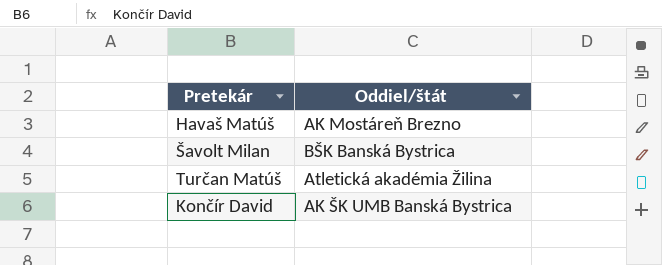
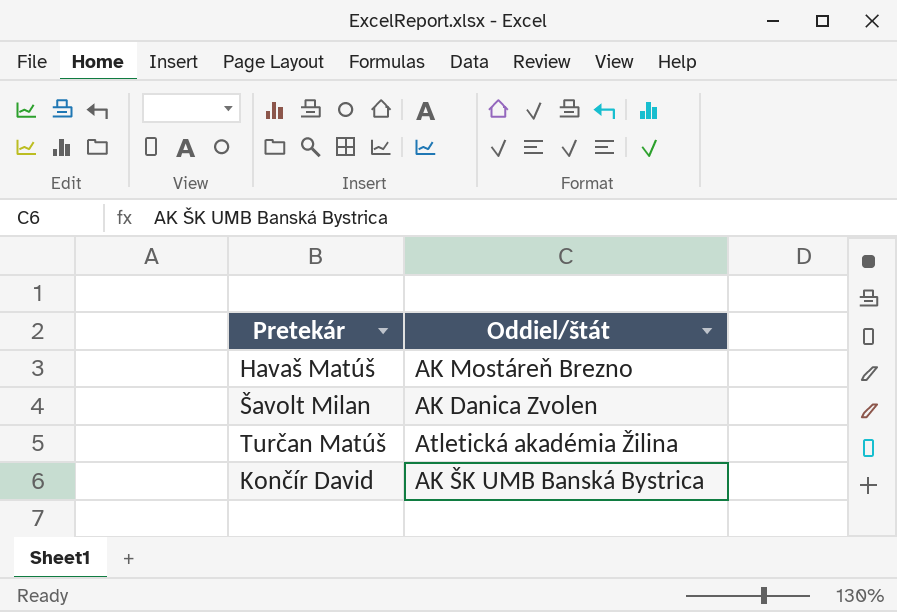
Šavolt Milan | Oddiel/štát: BŠK Banská Bystrica -> AK Danica Zvolen

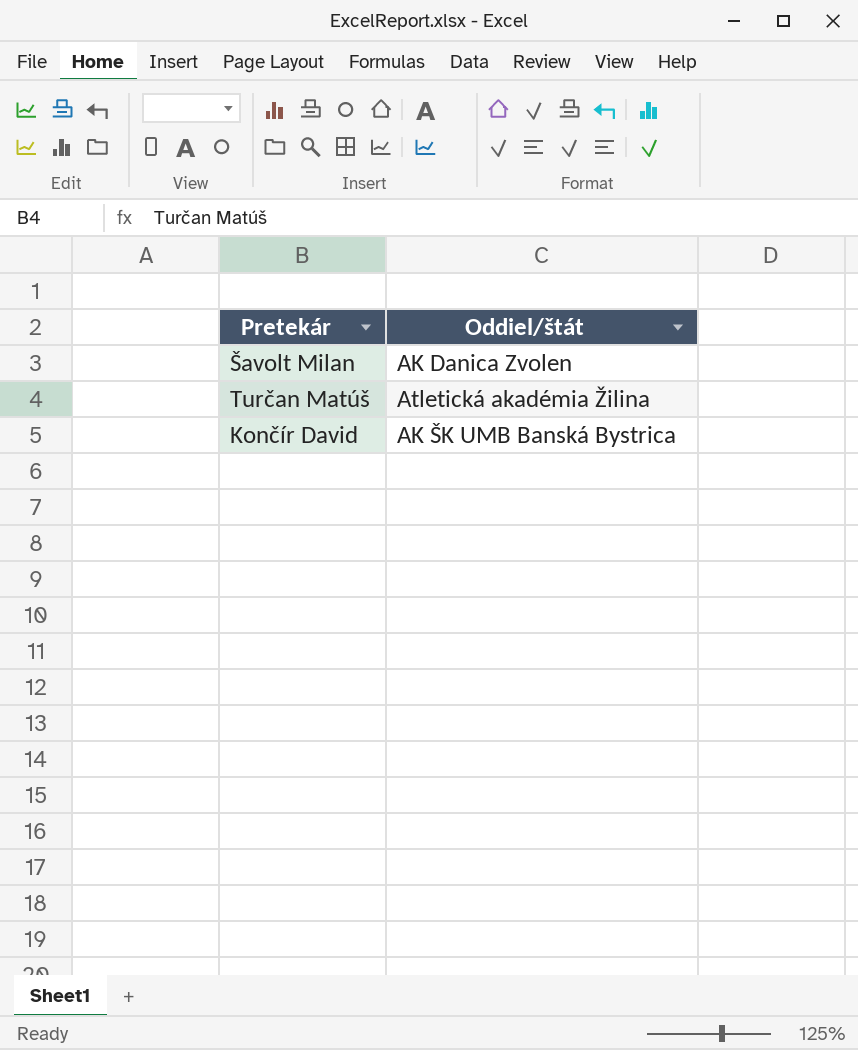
row Havaš Matúš: AK Mostáreň Brezno -> none

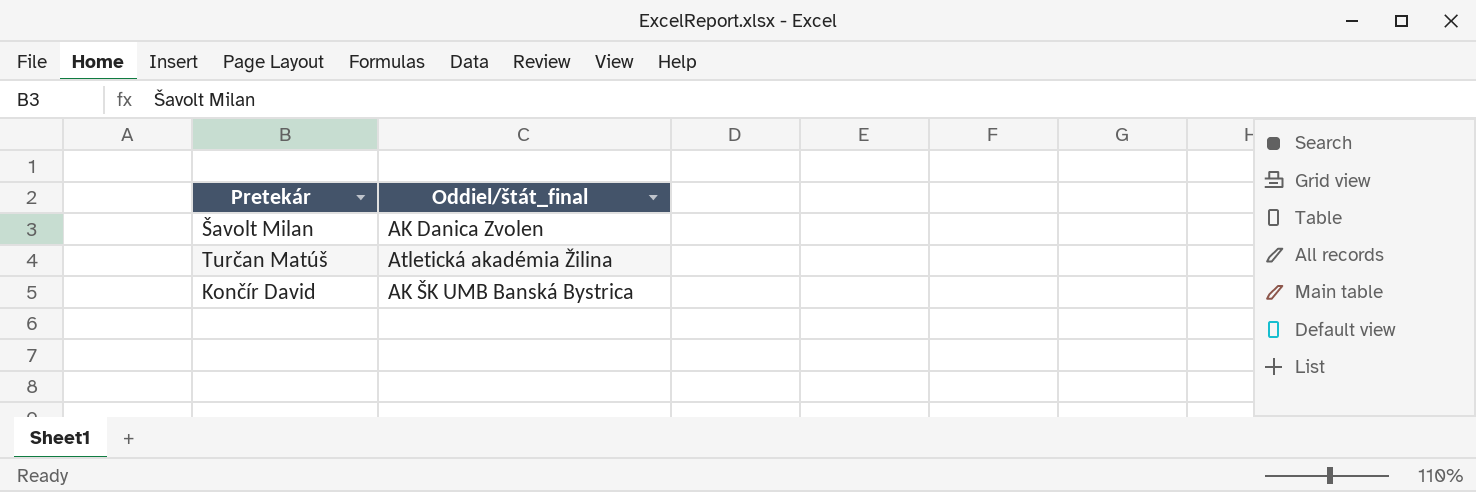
column name: Oddiel/štát -> Oddiel/štát_final

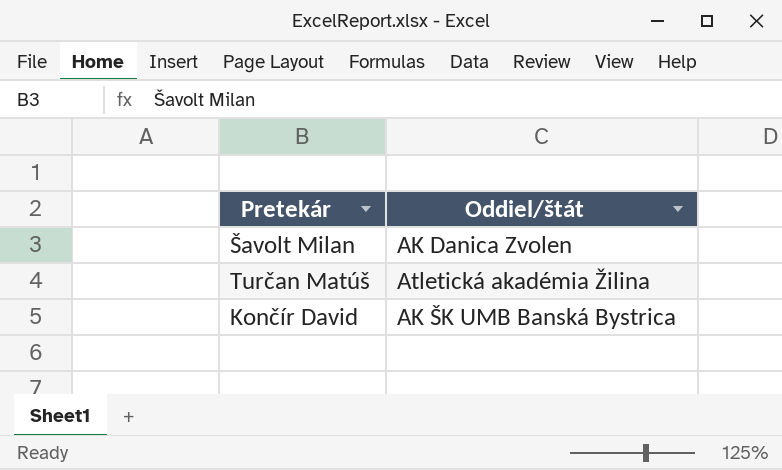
column name: Oddiel/štát_final -> Oddiel/štát

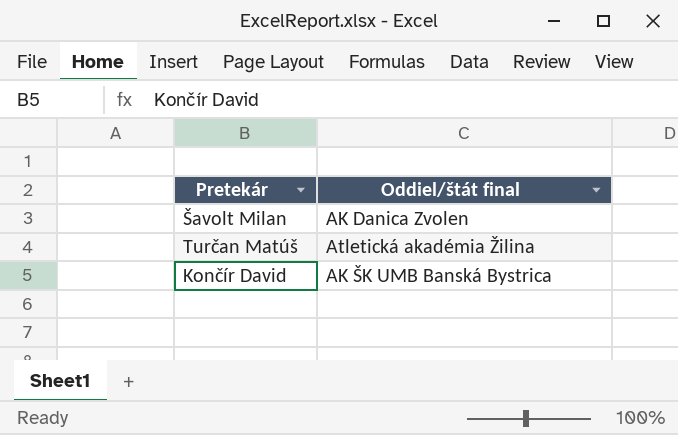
column name: Oddiel/štát -> Oddiel/štát final

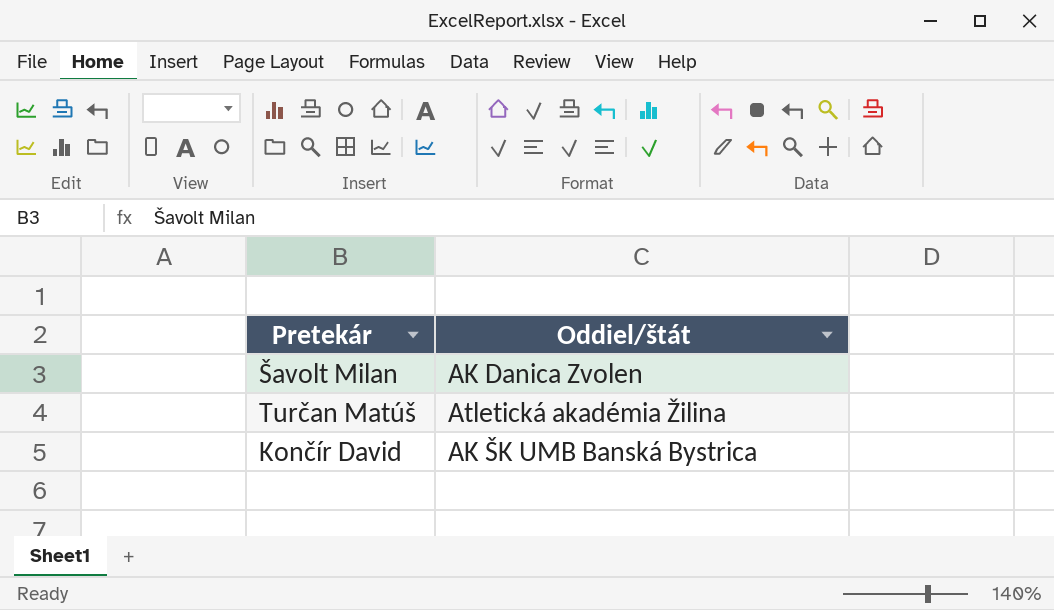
column name: Oddiel/štát final -> Oddiel/štát

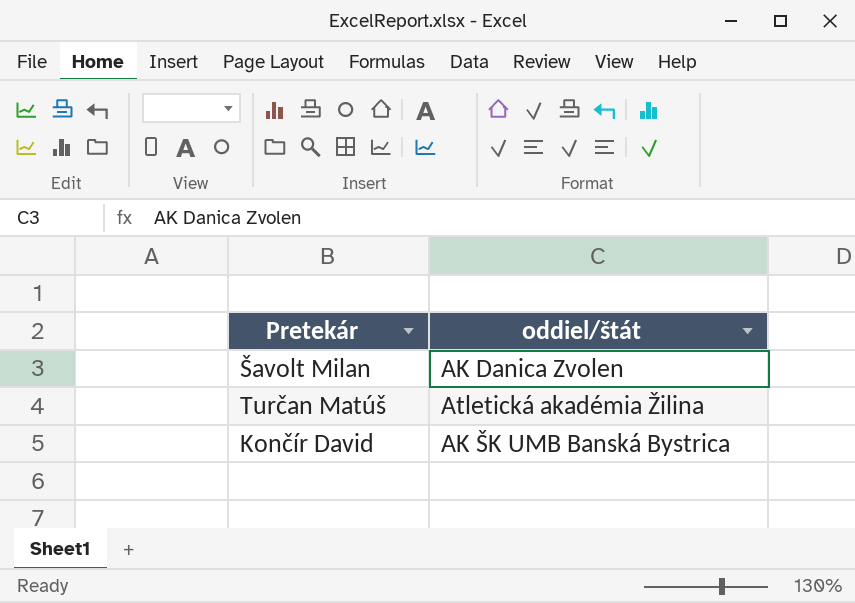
column name: Oddiel/štát -> oddiel/štát

